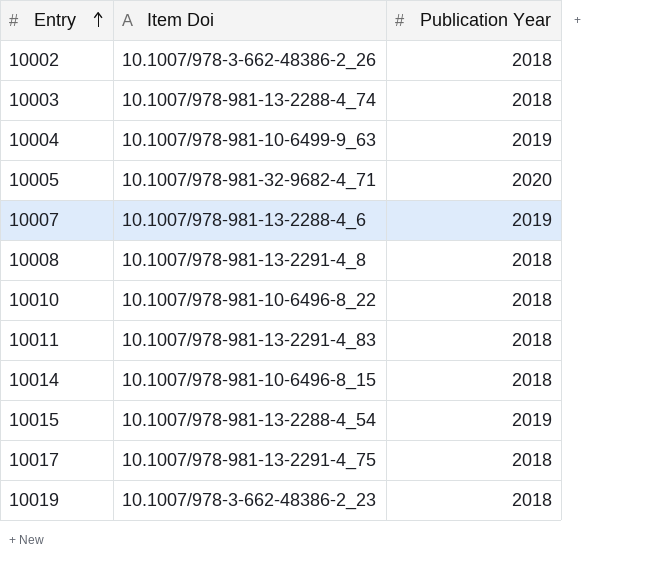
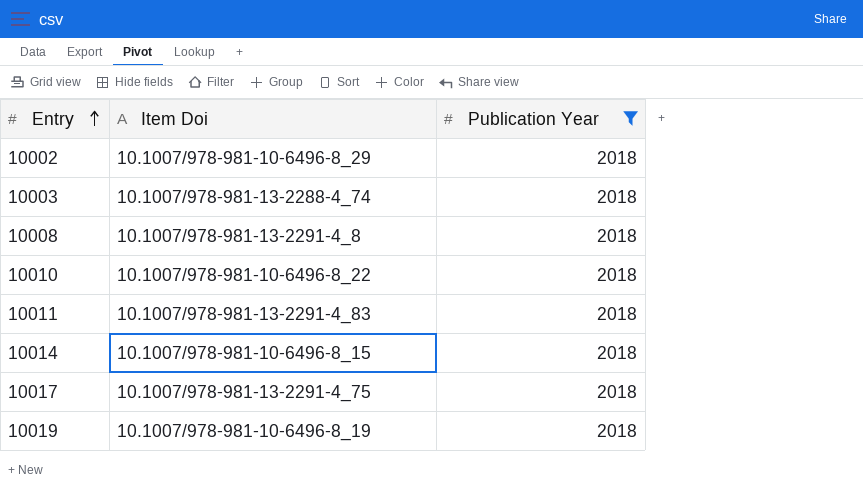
filter: none -> Publication Year = 2018
10002 | Item Doi: 10.1007/978-3-662-48386-2_26 -> 10.1007/978-981-10-6496-8_29
10019 | Item Doi: 10.1007/978-3-662-48386-2_23 -> 10.1007/978-981-10-6496-8_19

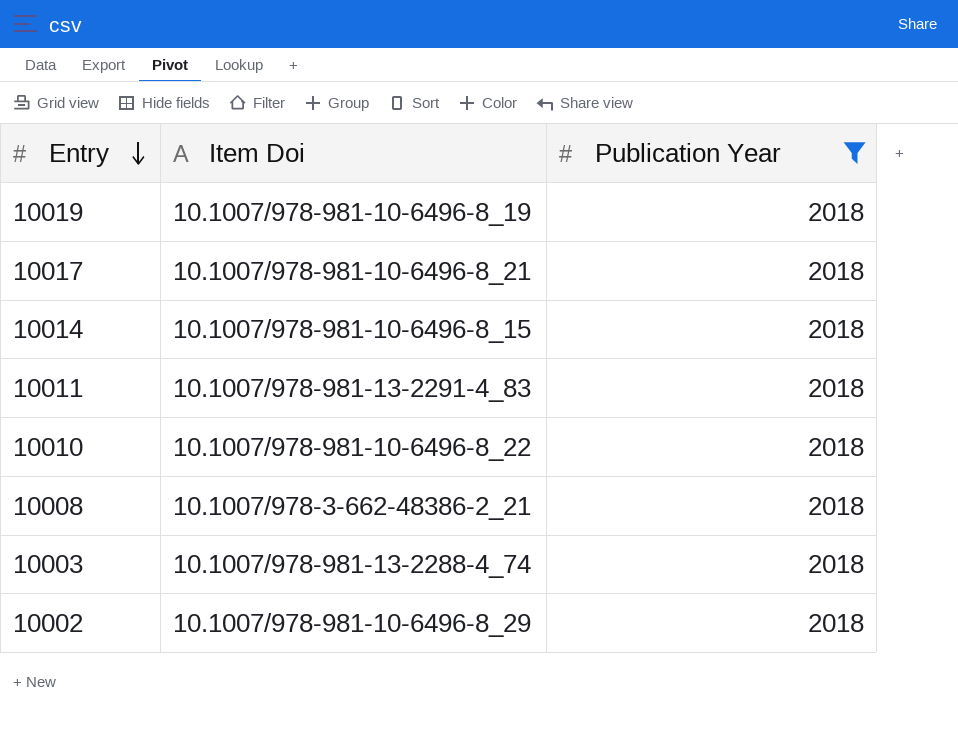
row order: Entry ascending -> Entry descending
10017 | Item Doi: 10.1007/978-981-13-2291-4_75 -> 10.1007/978-981-10-6496-8_21
10008 | Item Doi: 10.1007/978-981-13-2291-4_8 -> 10.1007/978-3-662-48386-2_21

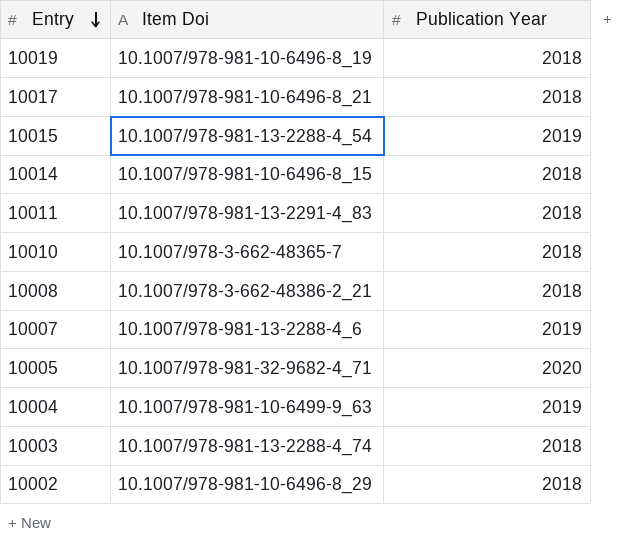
filter: Publication Year = 2018 -> none
10010 | Item Doi: 10.1007/978-981-10-6496-8_22 -> 10.1007/978-3-662-48365-7

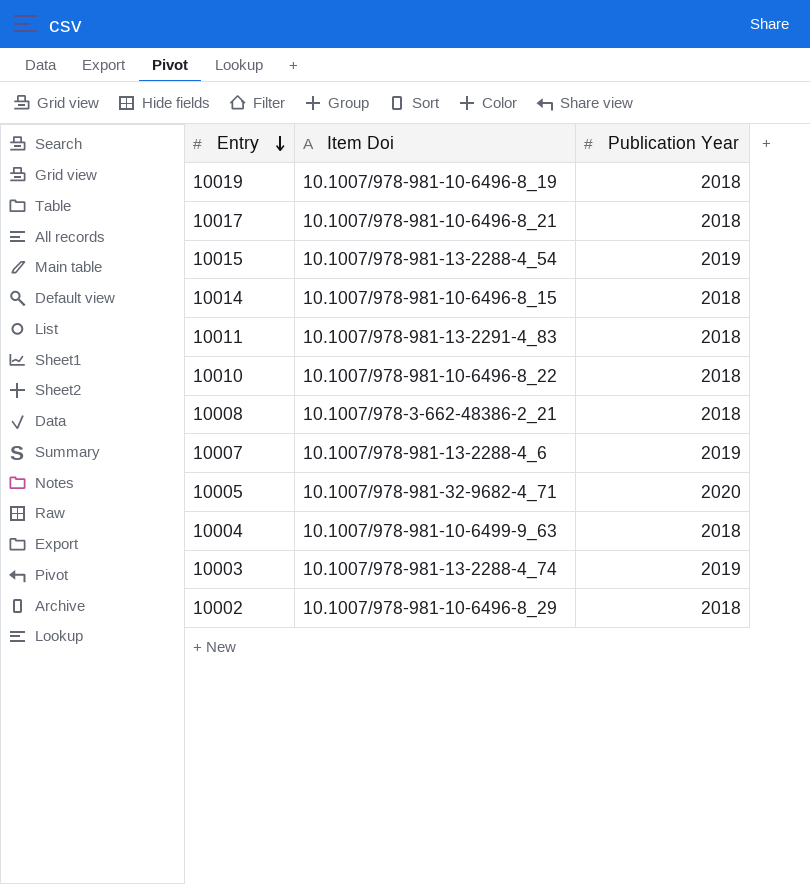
10010 | Item Doi: 10.1007/978-3-662-48365-7 -> 10.1007/978-981-10-6496-8_22
10004 | Publication Year: 2019 -> 2018
10003 | Publication Year: 2018 -> 2019

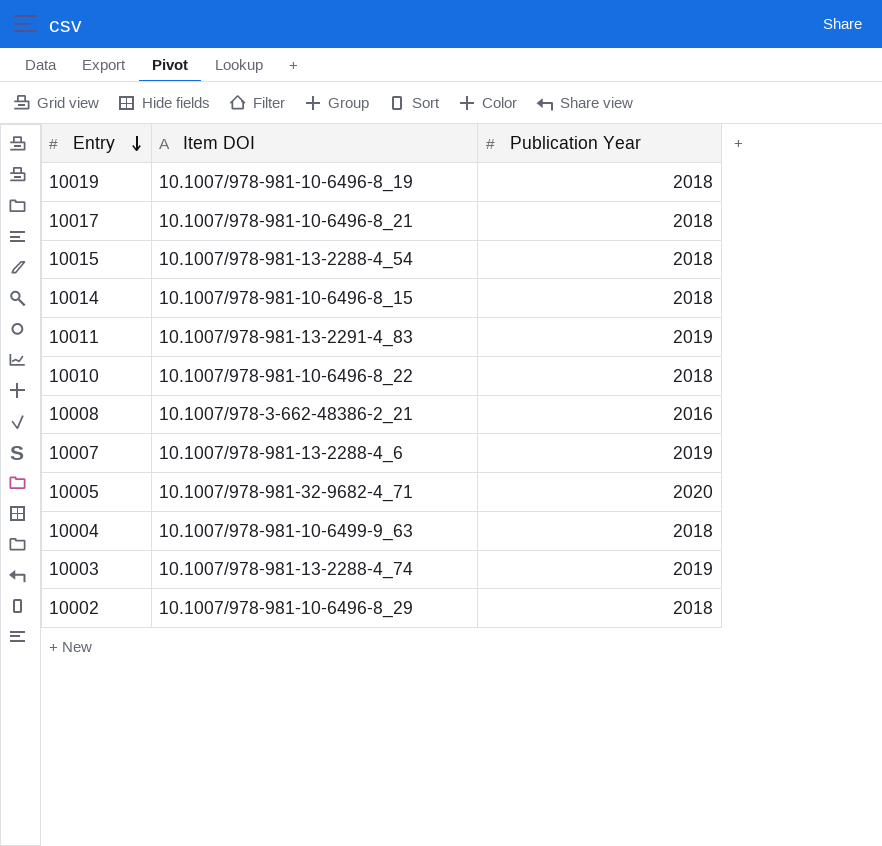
column name: Item Doi -> Item DOI
10015 | Publication Year: 2019 -> 2018
10011 | Publication Year: 2018 -> 2019
10008 | Publication Year: 2018 -> 2016

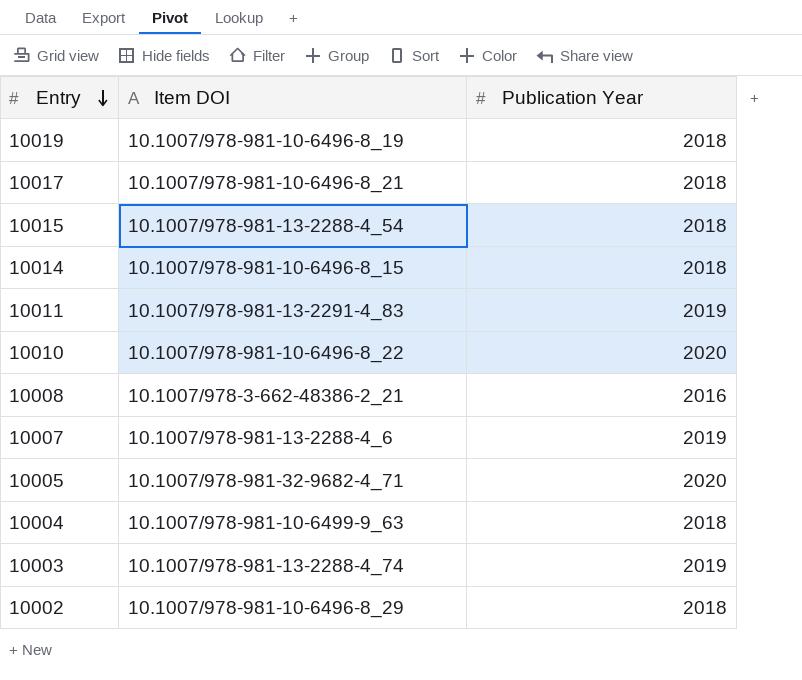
10010 | Publication Year: 2018 -> 2020

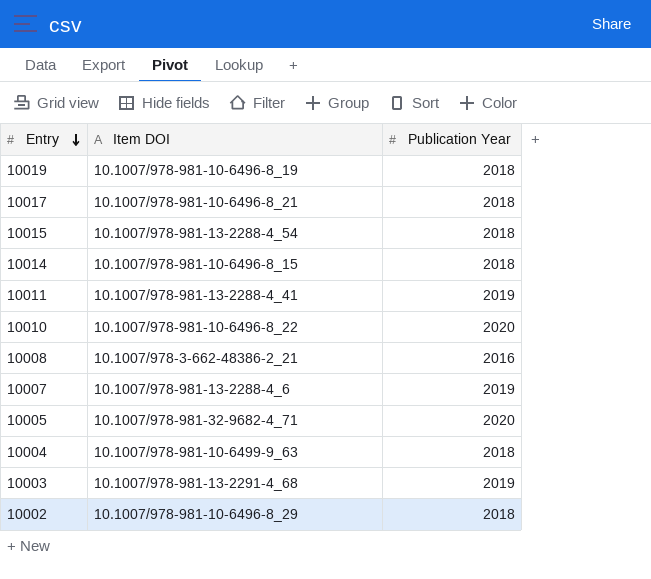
10011 | Item DOI: 10.1007/978-981-13-2291-4_83 -> 10.1007/978-981-13-2288-4_41
10003 | Item DOI: 10.1007/978-981-13-2288-4_74 -> 10.1007/978-981-13-2291-4_68

